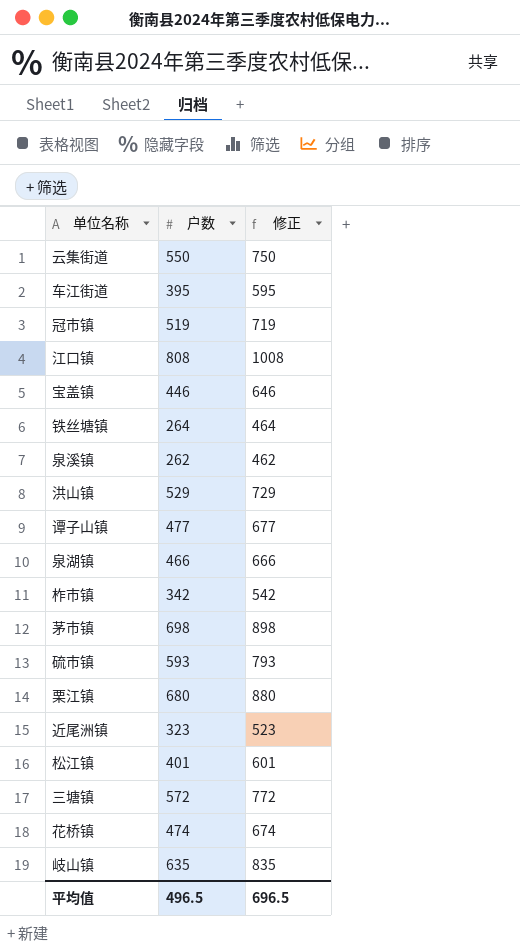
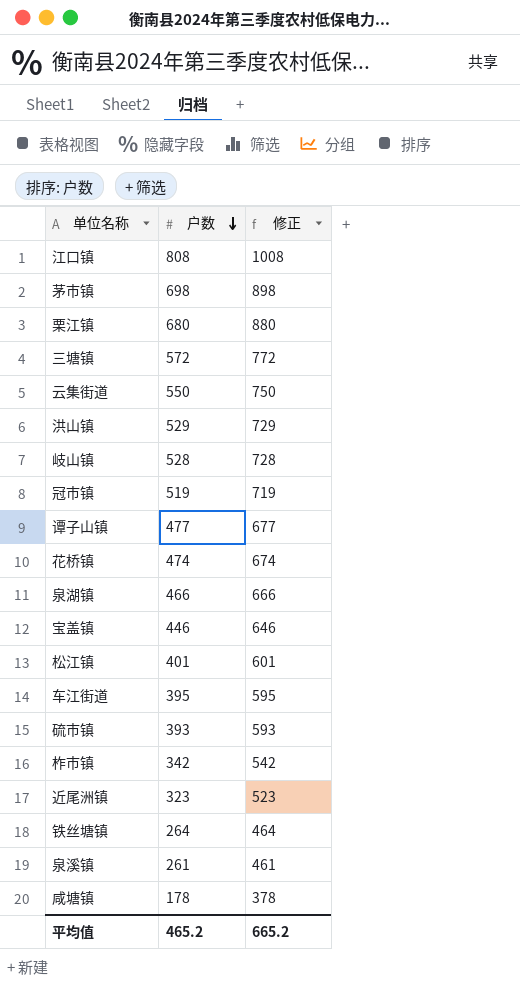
row order: none -> 户数 descending
岐山镇 | 户数: 635 -> 528
岐山镇 | 修正: 835 -> 728
硫市镇 | 户数: 593 -> 393
硫市镇 | 修正: 793 -> 593
泉溪镇 | 户数: 262 -> 261
泉溪镇 | 修正: 462 -> 461
row 咸塘镇: none -> 178 | 378
平均值 | 户数: 496.5 -> 465.2
平均值 | 修正: 696.5 -> 665.2

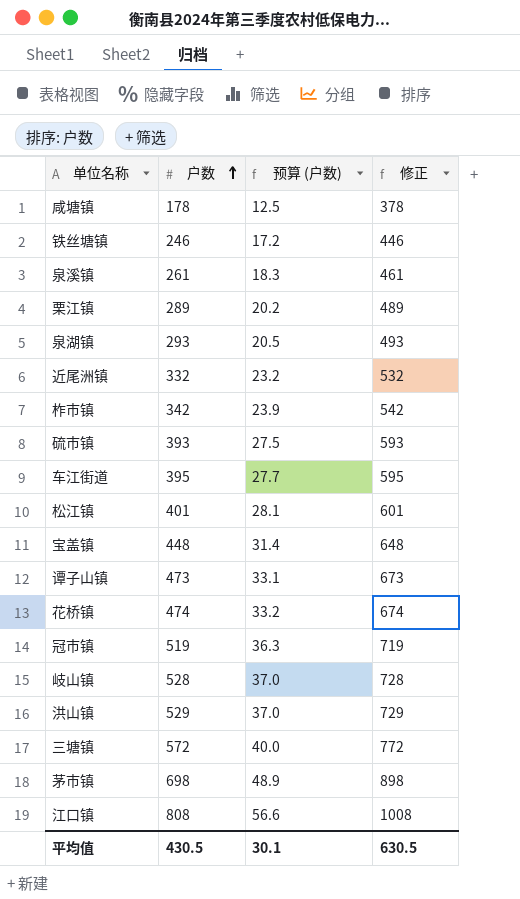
row order: 户数 descending -> 户数 ascending
column 预算 (户数) | formula: none -> [户数] * 0.07
row 云集街道: 550 | 750 -> none
铁丝塘镇 | 户数: 264 -> 246
铁丝塘镇 | 修正: 464 -> 446
栗江镇 | 户数: 680 -> 289
栗江镇 | 修正: 880 -> 489
泉湖镇 | 户数: 466 -> 293
泉湖镇 | 修正: 666 -> 493
近尾洲镇 | 户数: 323 -> 332
近尾洲镇 | 修正: 523 -> 532
宝盖镇 | 户数: 446 -> 448
宝盖镇 | 修正: 646 -> 648
谭子山镇 | 户数: 477 -> 473
谭子山镇 | 修正: 677 -> 673
平均值 | 户数: 465.2 -> 430.5
平均值 | 修正: 665.2 -> 630.5

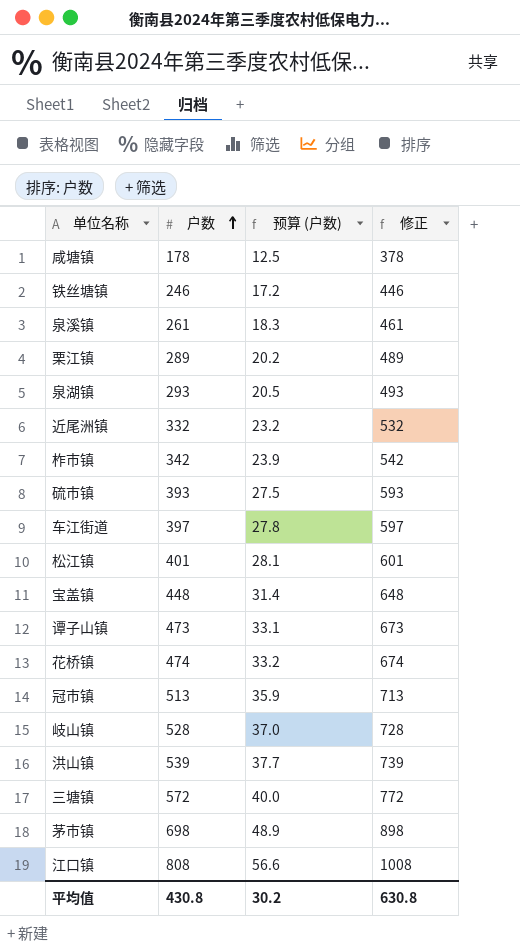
车江街道 | 户数: 395 -> 397
车江街道 | 预算 (户数): 27.7 -> 27.8
车江街道 | 修正: 595 -> 597
冠市镇 | 户数: 519 -> 513
冠市镇 | 预算 (户数): 36.3 -> 35.9
冠市镇 | 修正: 719 -> 713
洪山镇 | 户数: 529 -> 539
洪山镇 | 预算 (户数): 37.0 -> 37.7
洪山镇 | 修正: 729 -> 739
平均值 | 户数: 430.5 -> 430.8
平均值 | 预算 (户数): 30.1 -> 30.2
平均值 | 修正: 630.5 -> 630.8

